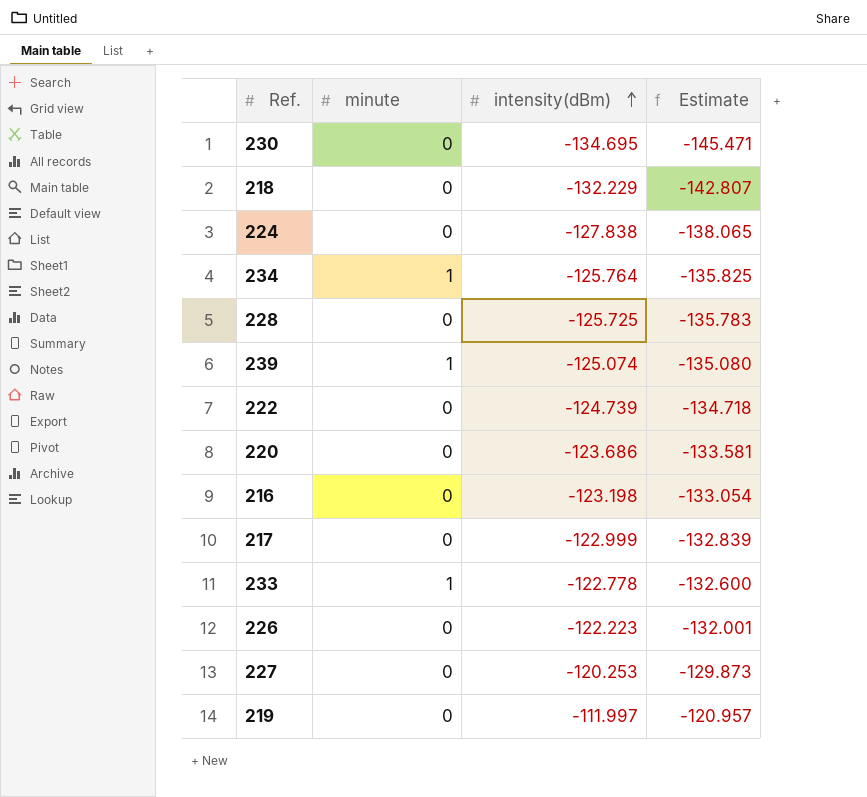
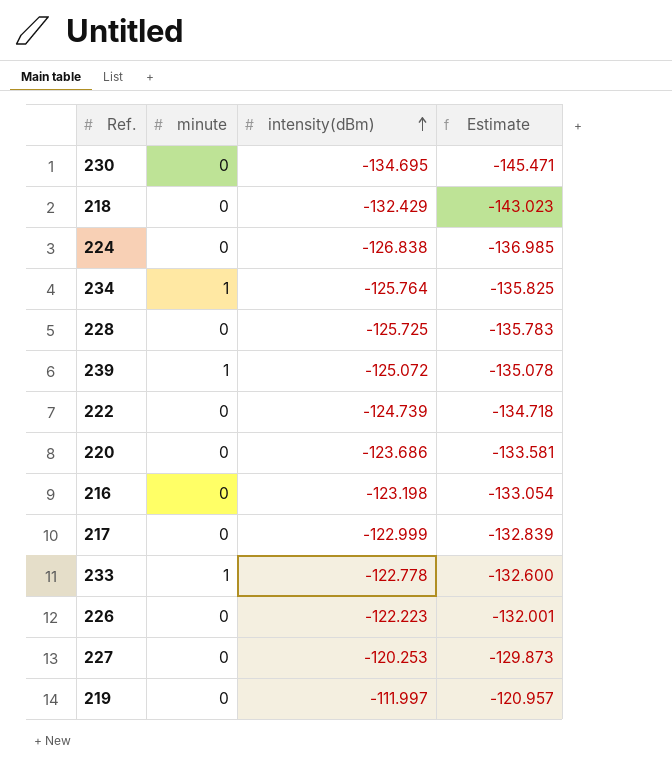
218 | intensity(dBm): -132.229 -> -132.429
218 | Estimate: -142.807 -> -143.023
224 | intensity(dBm): -127.838 -> -126.838
224 | Estimate: -138.065 -> -136.985
239 | intensity(dBm): -125.074 -> -125.072
239 | Estimate: -135.080 -> -135.078

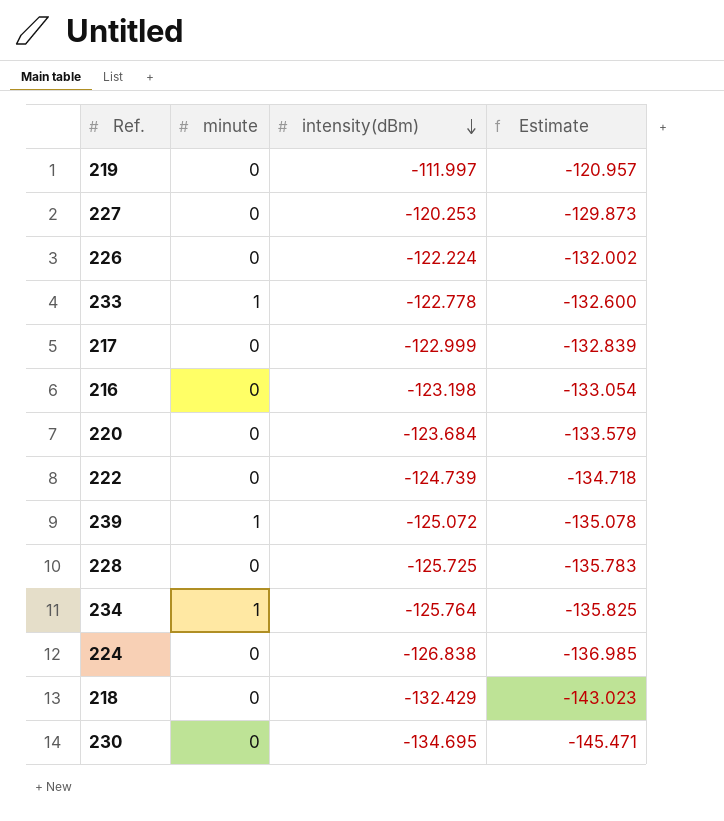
row order: intensity(dBm) ascending -> intensity(dBm) descending
226 | intensity(dBm): -122.223 -> -122.224
226 | Estimate: -132.001 -> -132.002
220 | intensity(dBm): -123.686 -> -123.684
220 | Estimate: -133.581 -> -133.579

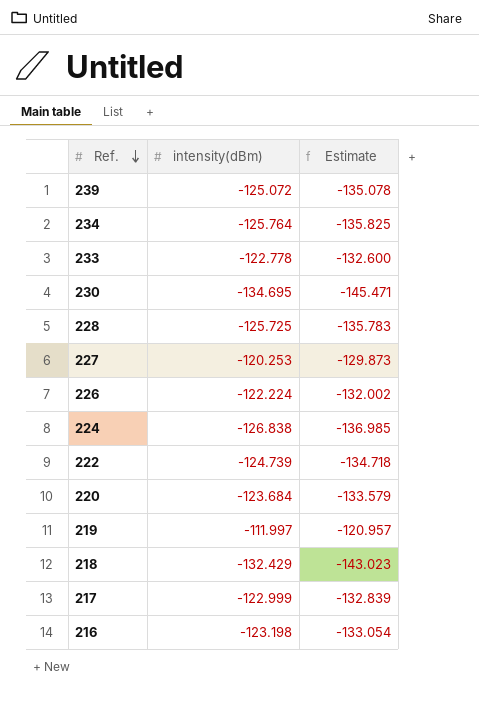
row order: intensity(dBm) descending -> Ref. descending
column minute | position: 2 -> none

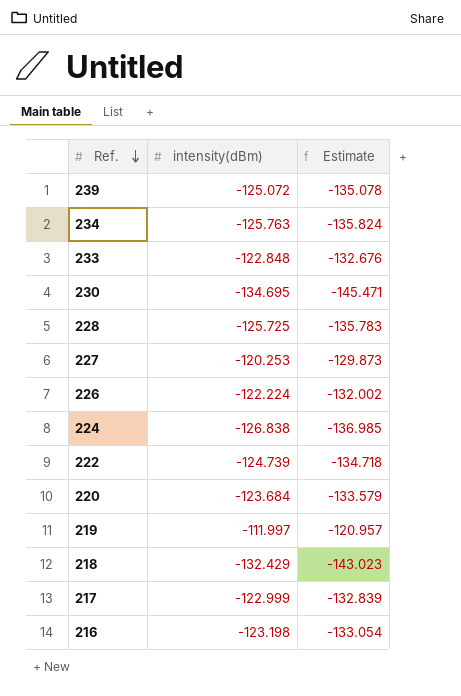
234 | intensity(dBm): -125.764 -> -125.763
234 | Estimate: -135.825 -> -135.824
233 | intensity(dBm): -122.778 -> -122.848
233 | Estimate: -132.600 -> -132.676

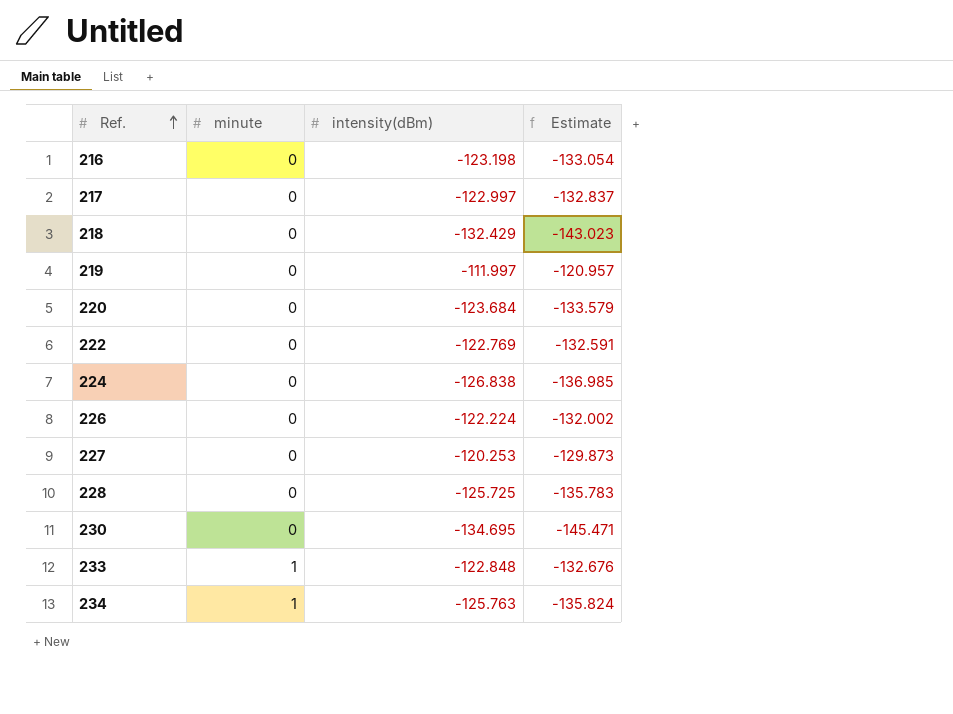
row order: Ref. descending -> Ref. ascending
column minute | position: none -> 2
row 239: -125.072 | -135.078 -> none
217 | intensity(dBm): -122.999 -> -122.997
217 | Estimate: -132.839 -> -132.837
222 | intensity(dBm): -124.739 -> -122.769
222 | Estimate: -134.718 -> -132.591

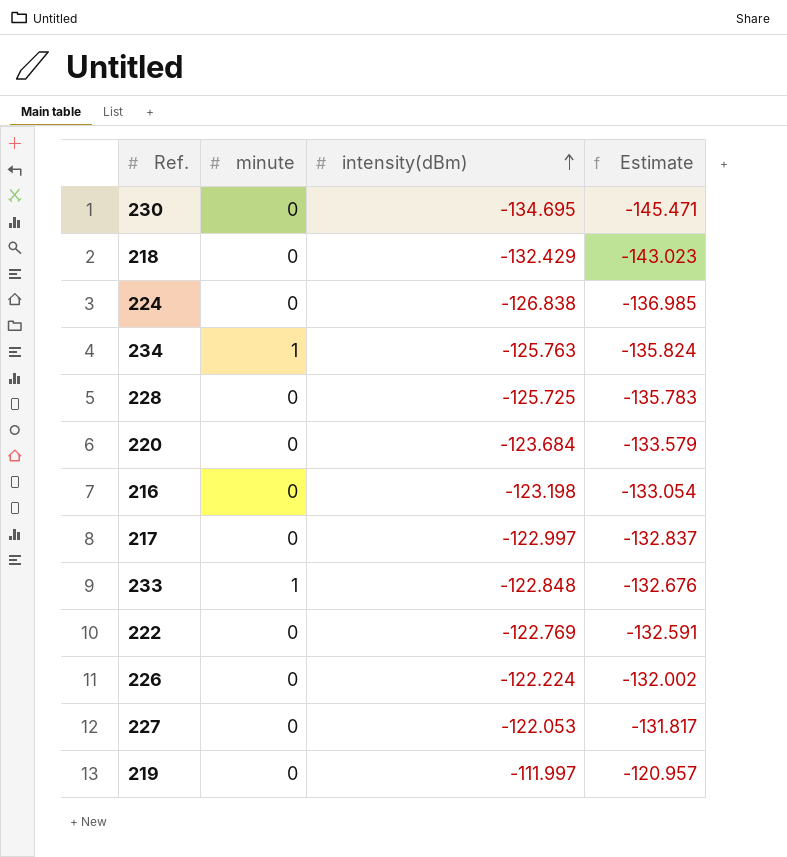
row order: Ref. ascending -> intensity(dBm) ascending
227 | intensity(dBm): -120.253 -> -122.053
227 | Estimate: -129.873 -> -131.817

